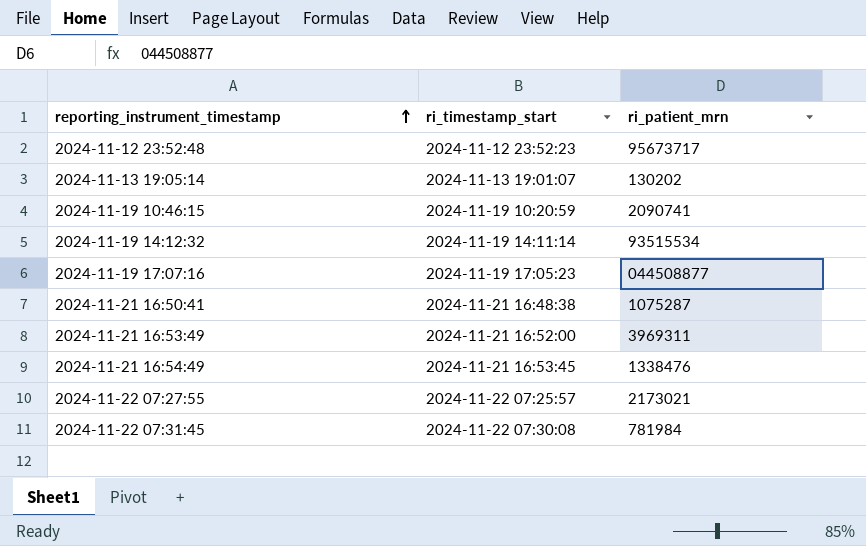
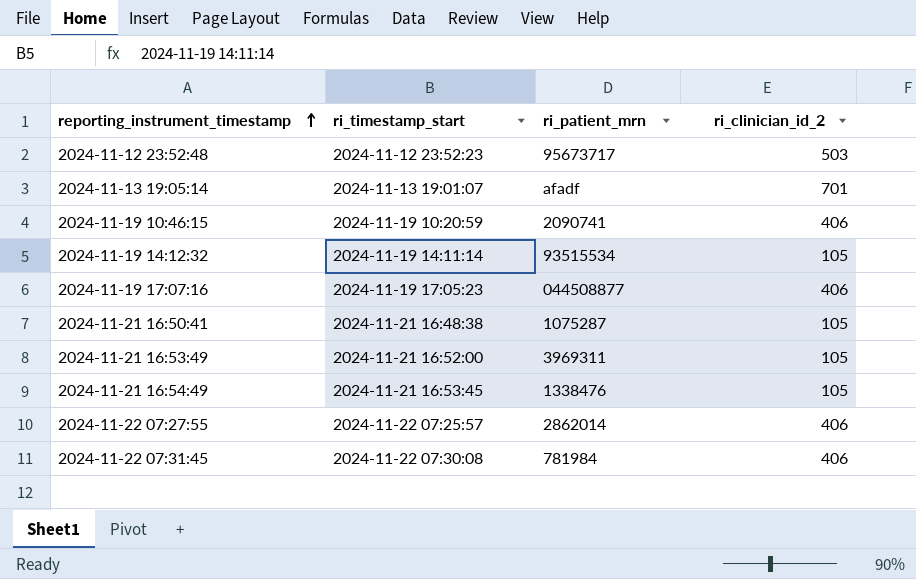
column ri_clinician_id_2 | position: none -> 4
2024-11-13 19:05:14 | ri_patient_mrn: 130202 -> afadf
2024-11-22 07:27:55 | ri_patient_mrn: 2173021 -> 2862014

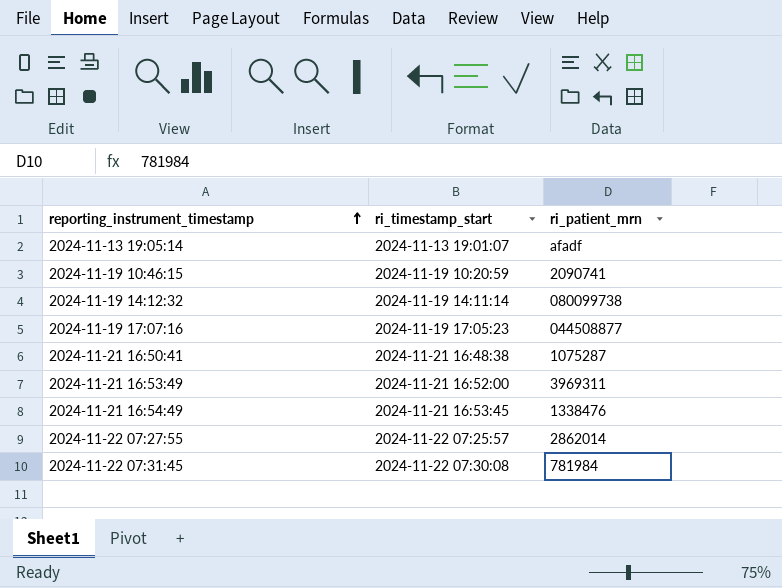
column ri_clinician_id_2 | position: 4 -> none
row 2024-11-12 23:52:48: 2024-11-12 23:52:23 | 95673717 | 503 -> none
2024-11-19 14:12:32 | ri_patient_mrn: 93515534 -> 080099738

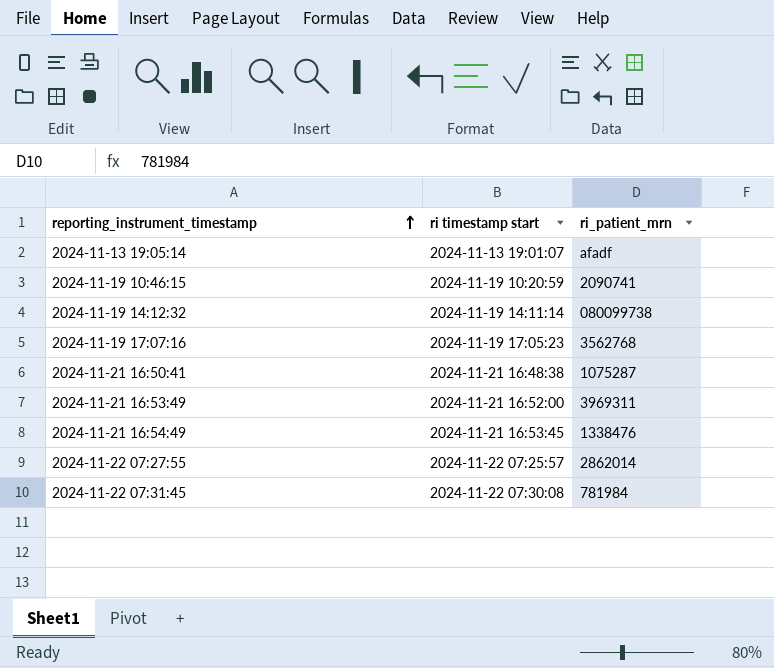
column name: ri_timestamp_start -> ri timestamp start
2024-11-19 17:07:16 | ri_patient_mrn: 044508877 -> 3562768

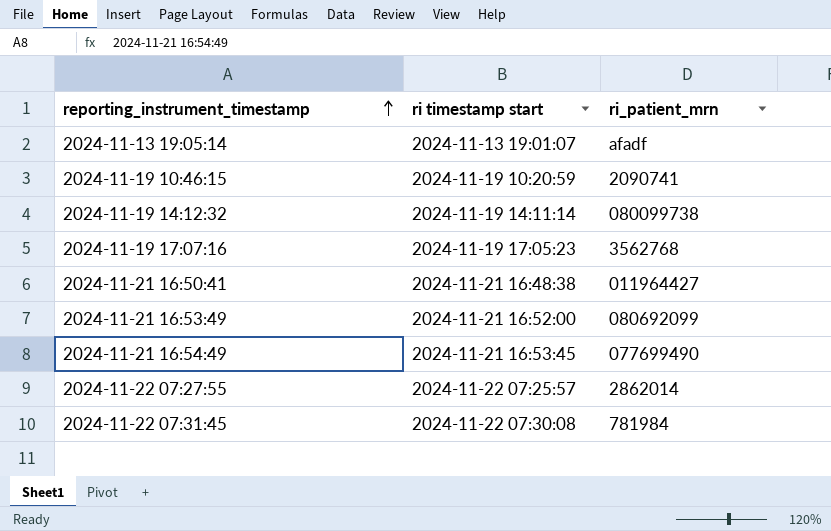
2024-11-21 16:50:41 | ri_patient_mrn: 1075287 -> 011964427
2024-11-21 16:53:49 | ri_patient_mrn: 3969311 -> 080692099
2024-11-21 16:54:49 | ri_patient_mrn: 1338476 -> 077699490

